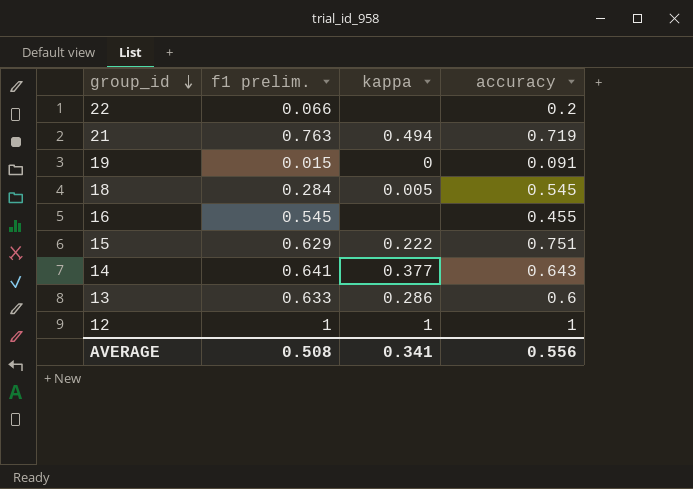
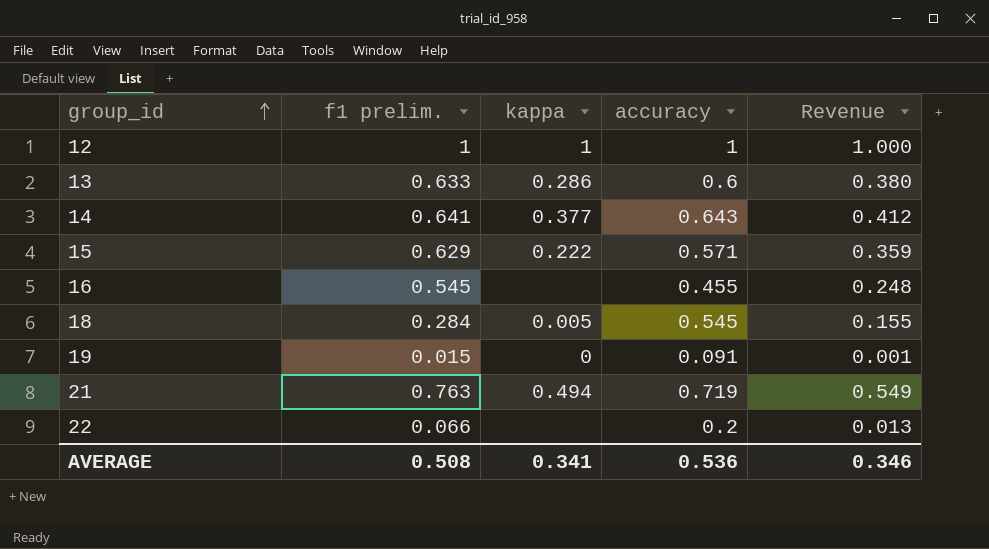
row order: group_id descending -> group_id ascending
column Revenue | formula: none -> [f1 prelim.] * [accuracy]
15 | accuracy: 0.751 -> 0.571
AVERAGE | accuracy: 0.556 -> 0.536

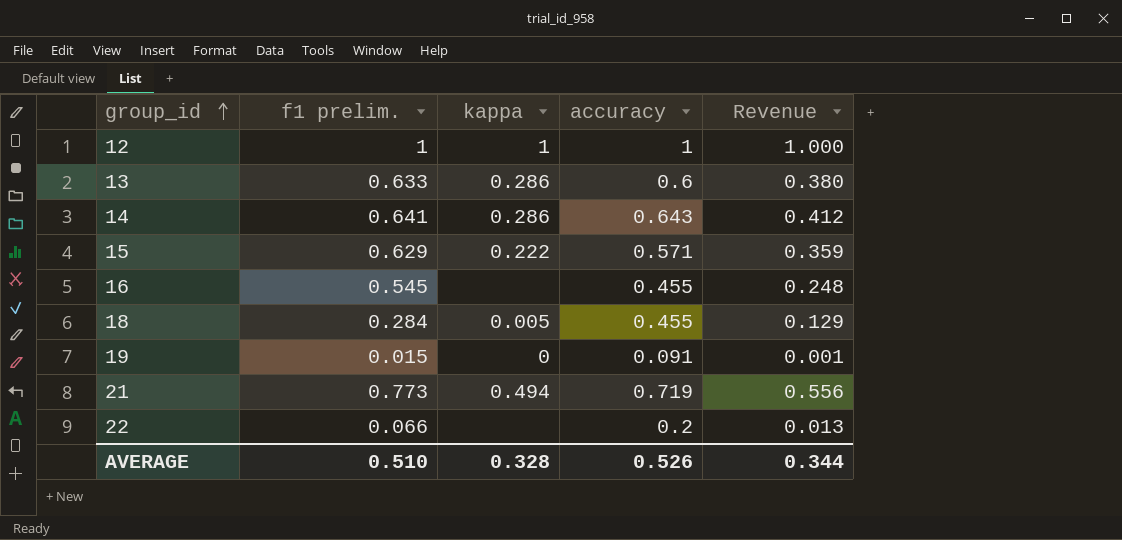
14 | kappa: 0.377 -> 0.286
18 | accuracy: 0.545 -> 0.455
18 | Revenue: 0.155 -> 0.129
21 | f1 prelim.: 0.763 -> 0.773
21 | Revenue: 0.549 -> 0.556
AVERAGE | f1 prelim.: 0.508 -> 0.510
AVERAGE | kappa: 0.341 -> 0.328
AVERAGE | accuracy: 0.536 -> 0.526
AVERAGE | Revenue: 0.346 -> 0.344

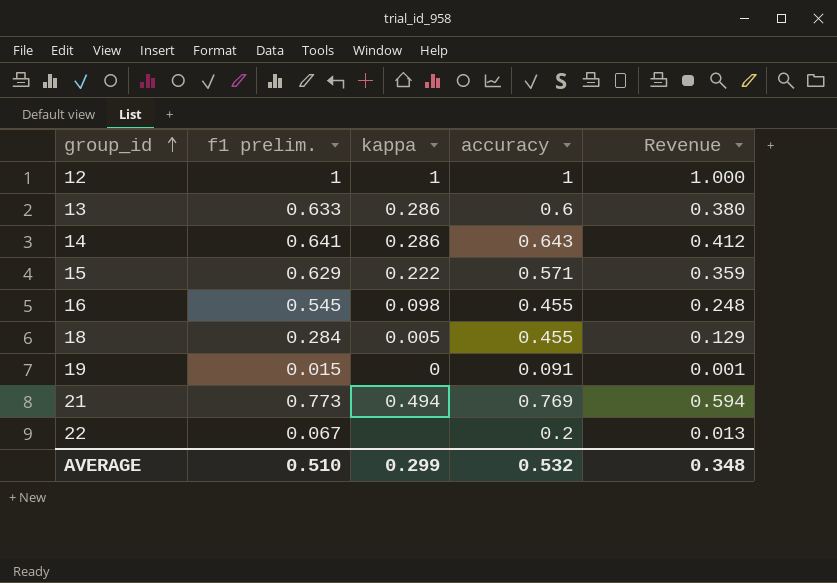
16 | kappa: none -> 0.098
21 | accuracy: 0.719 -> 0.769
21 | Revenue: 0.556 -> 0.594
22 | f1 prelim.: 0.066 -> 0.067
AVERAGE | kappa: 0.328 -> 0.299
AVERAGE | accuracy: 0.526 -> 0.532
AVERAGE | Revenue: 0.344 -> 0.348

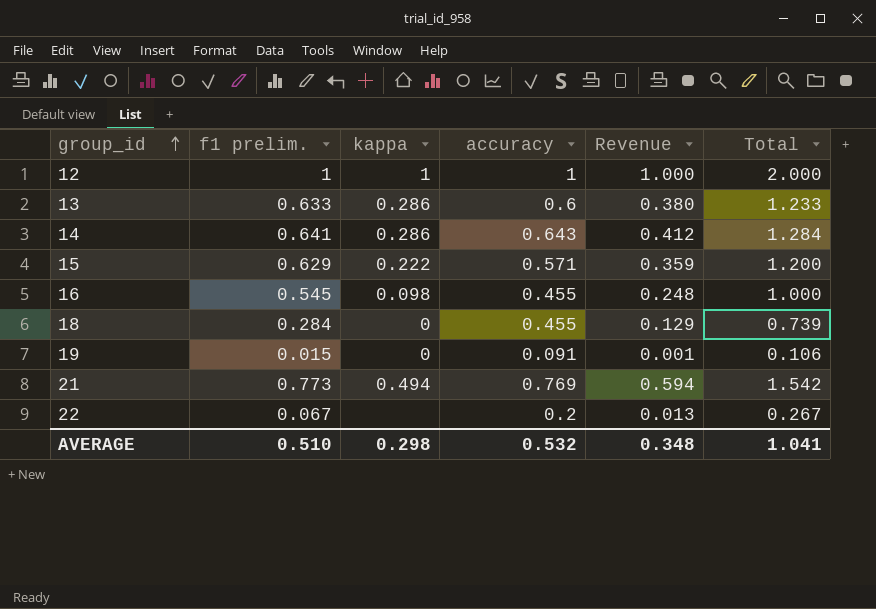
column Total | formula: none -> [f1 prelim.] + [accuracy]
18 | kappa: 0.005 -> 0
AVERAGE | kappa: 0.299 -> 0.298

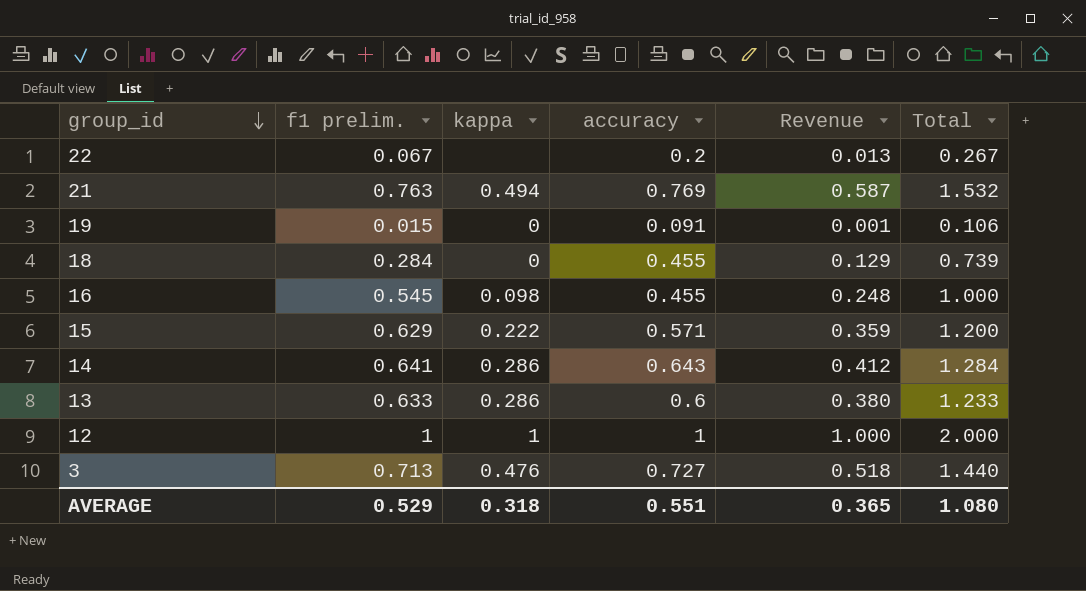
row order: group_id ascending -> group_id descending
21 | f1 prelim.: 0.773 -> 0.763
21 | Revenue: 0.594 -> 0.587
21 | Total: 1.542 -> 1.532
row 3: none -> 0.713 | 0.476 | 0.727 | 0.518 | 1.440
AVERAGE | f1 prelim.: 0.510 -> 0.529
AVERAGE | kappa: 0.298 -> 0.318
AVERAGE | accuracy: 0.532 -> 0.551
AVERAGE | Revenue: 0.348 -> 0.365
AVERAGE | Total: 1.041 -> 1.080

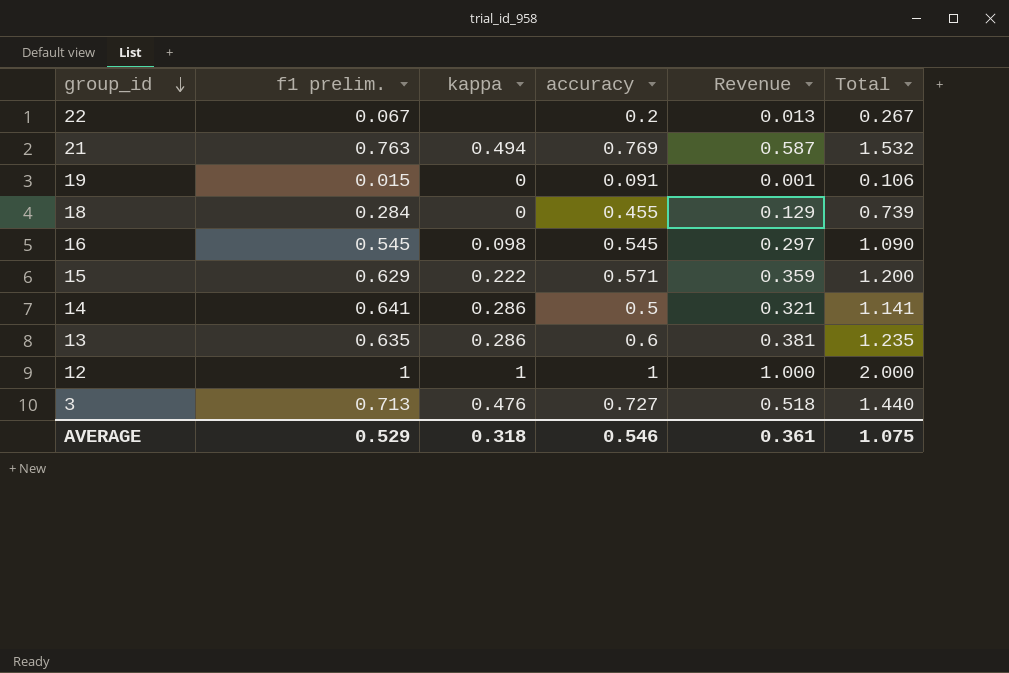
16 | accuracy: 0.455 -> 0.545
16 | Revenue: 0.248 -> 0.297
16 | Total: 1.000 -> 1.090
14 | accuracy: 0.643 -> 0.5
14 | Revenue: 0.412 -> 0.321
14 | Total: 1.284 -> 1.141
13 | f1 prelim.: 0.633 -> 0.635
13 | Revenue: 0.380 -> 0.381
13 | Total: 1.233 -> 1.235
AVERAGE | accuracy: 0.551 -> 0.546
AVERAGE | Revenue: 0.365 -> 0.361
AVERAGE | Total: 1.080 -> 1.075

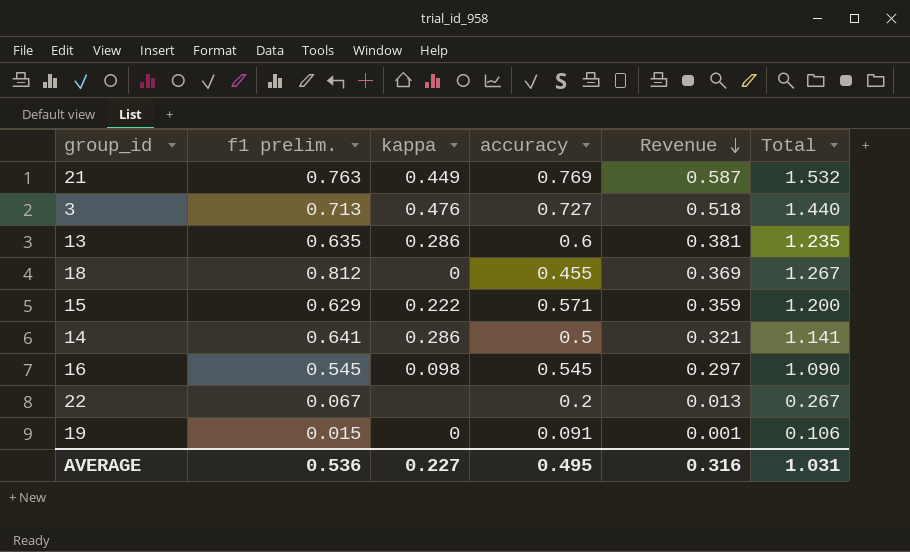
row order: group_id descending -> Revenue descending
row 12: 1 | 1 | 1 | 1.000 | 2.000 -> none
21 | kappa: 0.494 -> 0.449
18 | f1 prelim.: 0.284 -> 0.812
18 | Revenue: 0.129 -> 0.369
18 | Total: 0.739 -> 1.267
AVERAGE | f1 prelim.: 0.529 -> 0.536
AVERAGE | kappa: 0.318 -> 0.227
AVERAGE | accuracy: 0.546 -> 0.495
AVERAGE | Revenue: 0.361 -> 0.316
AVERAGE | Total: 1.075 -> 1.031

